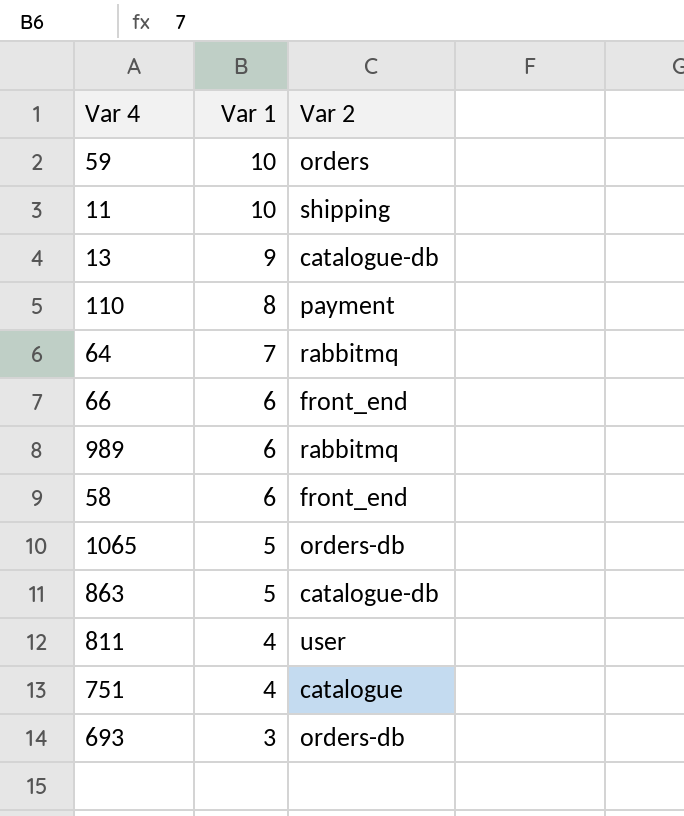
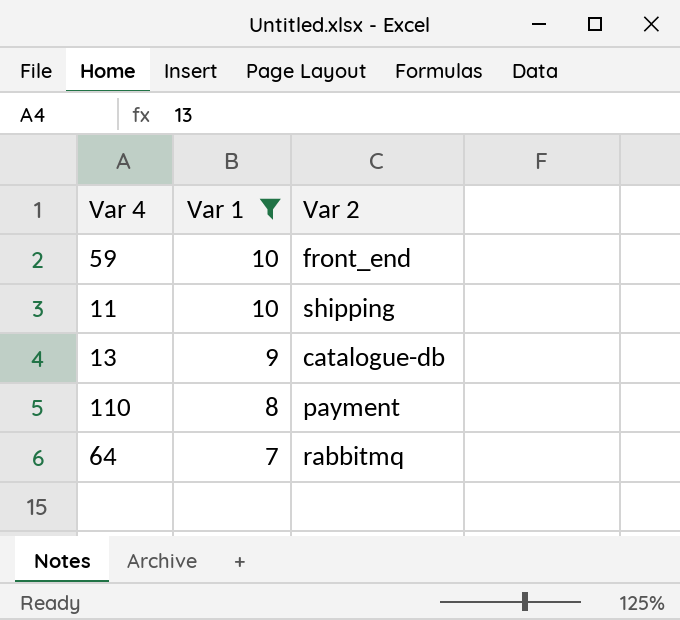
filter: none -> Var 1 >= 7
59 | Var 2: orders -> front_end

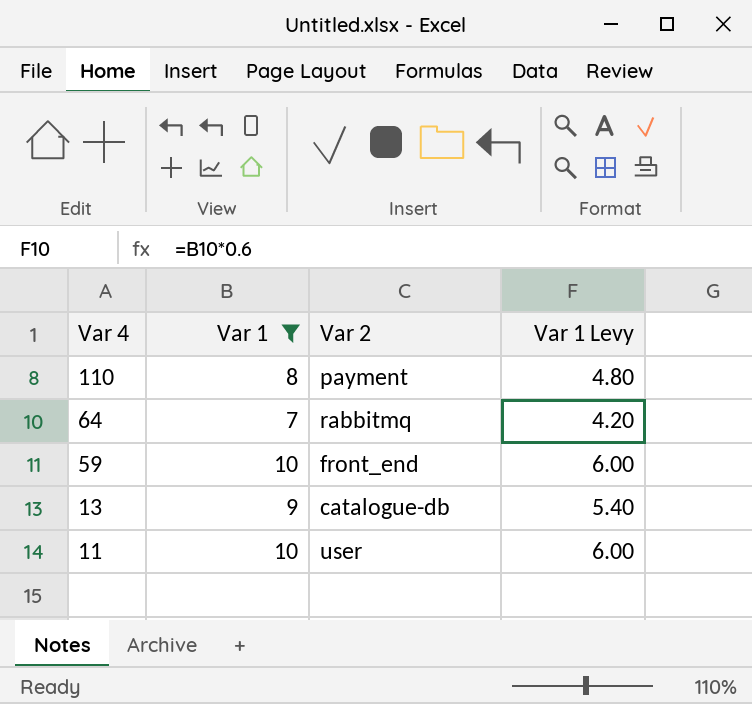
row order: Var 1 descending -> Var 4 descending
column Var 1 Levy | formula: none -> [Var 1] * 0.6
11 | Var 2: shipping -> user

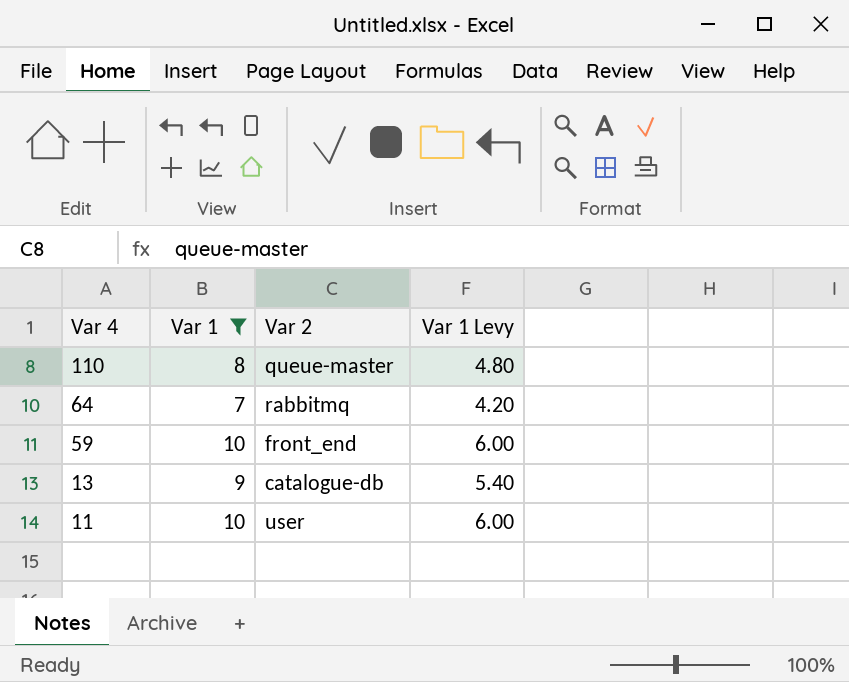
110 | Var 2: payment -> queue-master

